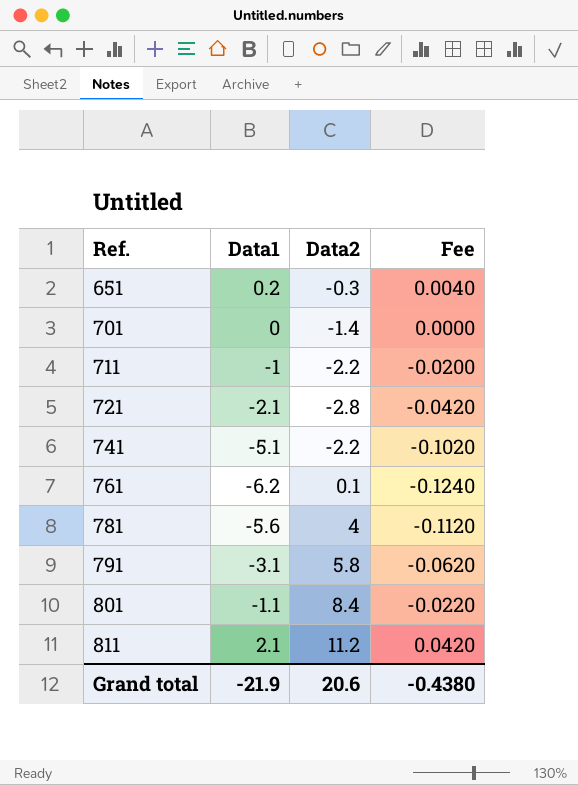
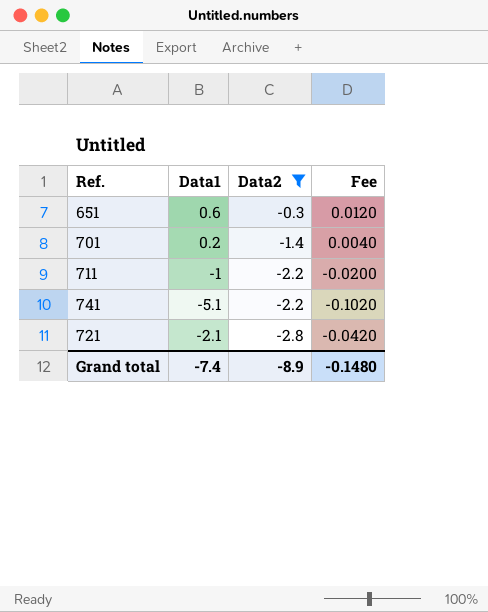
filter: none -> Data2 <= -0.3
row order: Ref. ascending -> Data2 descending
651 | Data1: 0.2 -> 0.6
651 | Fee: 0.0040 -> 0.0120
701 | Data1: 0 -> 0.2
701 | Fee: 0.0000 -> 0.0040
Grand total | Data1: -21.9 -> -7.4
Grand total | Data2: 20.6 -> -8.9
Grand total | Fee: -0.4380 -> -0.1480

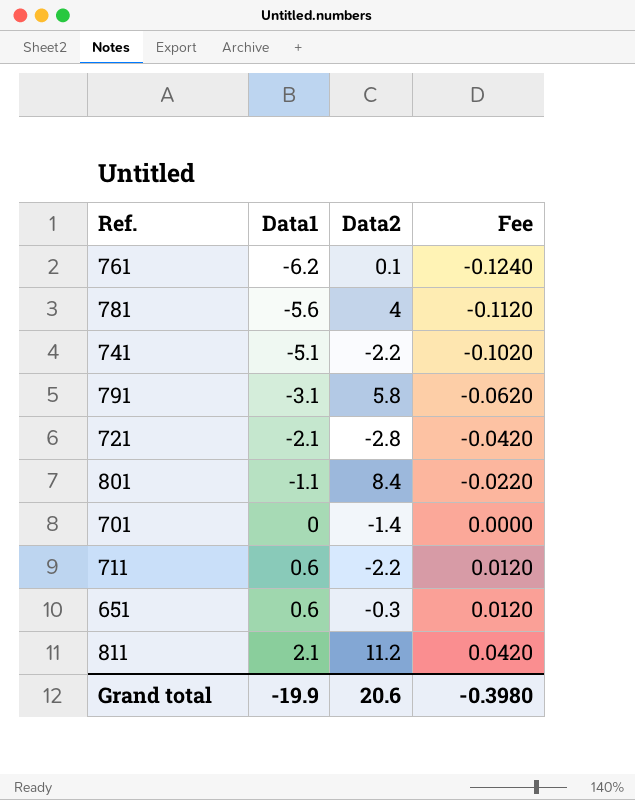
filter: Data2 <= -0.3 -> none
row order: Data2 descending -> Data1 ascending
701 | Data1: 0.2 -> 0
701 | Fee: 0.0040 -> 0.0000
711 | Data1: -1 -> 0.6
711 | Fee: -0.0200 -> 0.0120
Grand total | Data1: -7.4 -> -19.9
Grand total | Data2: -8.9 -> 20.6
Grand total | Fee: -0.1480 -> -0.3980

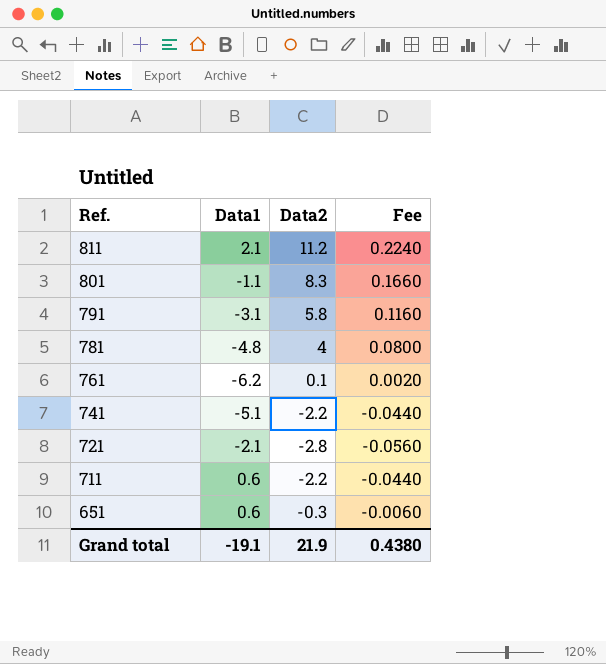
row order: Data1 ascending -> Ref. descending
column Fee | formula: [Data1] * 0.02 -> [Data2] * 0.02
row 701: 0 | -1.4 | 0.0000 -> none
801 | Data2: 8.4 -> 8.3
781 | Data1: -5.6 -> -4.8
Grand total | Data1: -19.9 -> -19.1
Grand total | Data2: 20.6 -> 21.9
Grand total | Fee: -0.3980 -> 0.4380

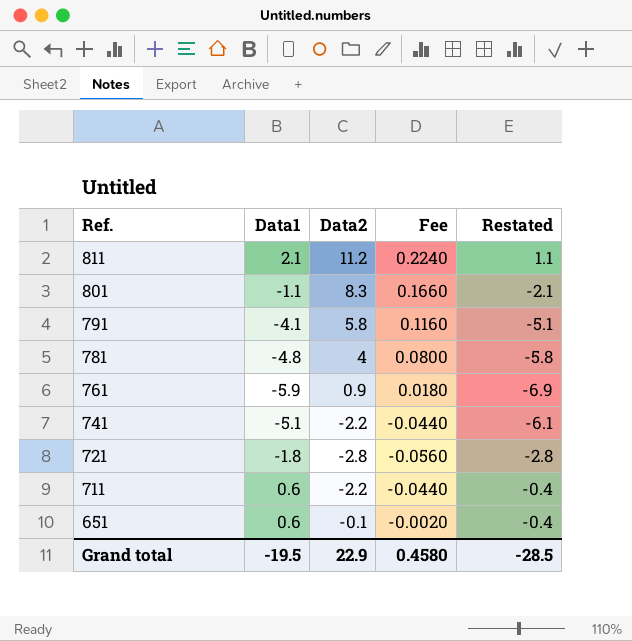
column Restated | formula: none -> [Data1] - 1
791 | Data1: -3.1 -> -4.1
761 | Data1: -6.2 -> -5.9
761 | Data2: 0.1 -> 0.9
761 | Fee: 0.0020 -> 0.0180
721 | Data1: -2.1 -> -1.8
651 | Data2: -0.3 -> -0.1
651 | Fee: -0.0060 -> -0.0020
Grand total | Data1: -19.1 -> -19.5
Grand total | Data2: 21.9 -> 22.9
Grand total | Fee: 0.4380 -> 0.4580

